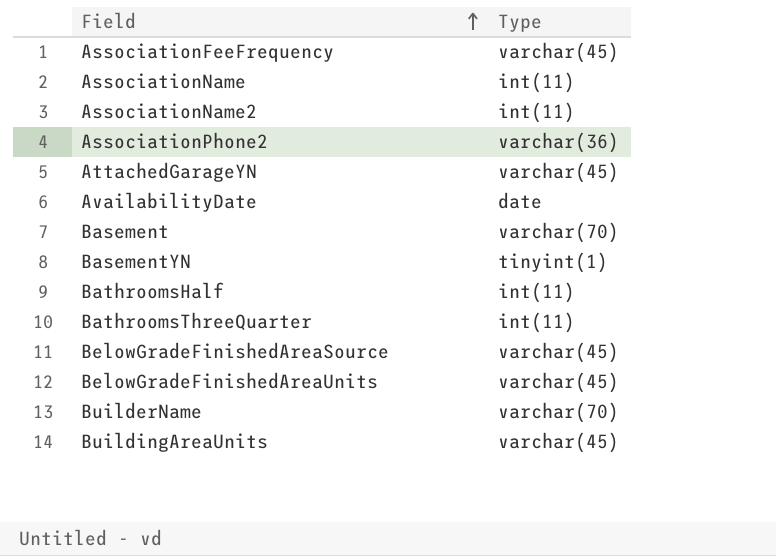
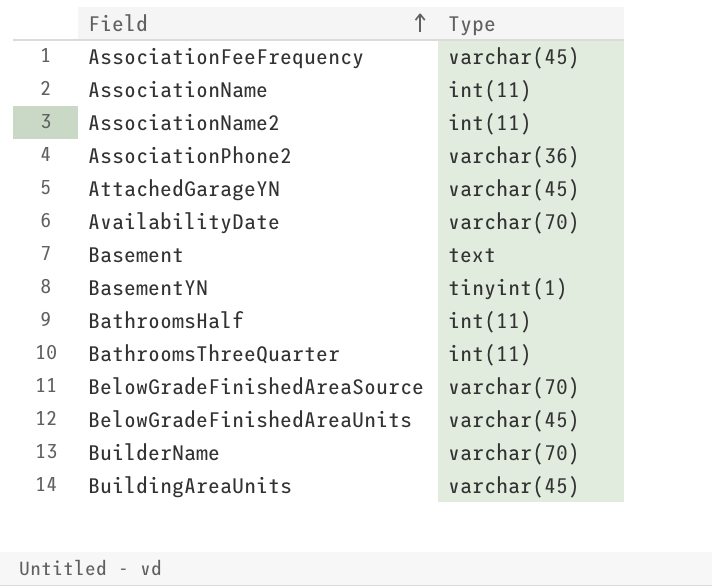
AvailabilityDate | Type: date -> varchar(70)
Basement | Type: varchar(70) -> text
BelowGradeFinishedAreaSource | Type: varchar(45) -> varchar(70)

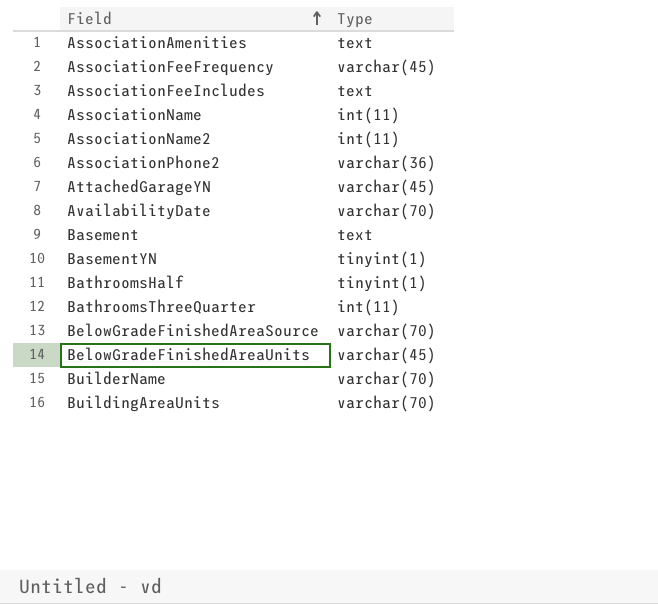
row AssociationAmenities: none -> text
row AssociationFeeIncludes: none -> text
BathroomsHalf | Type: int(11) -> tinyint(1)
BuildingAreaUnits | Type: varchar(45) -> varchar(70)

